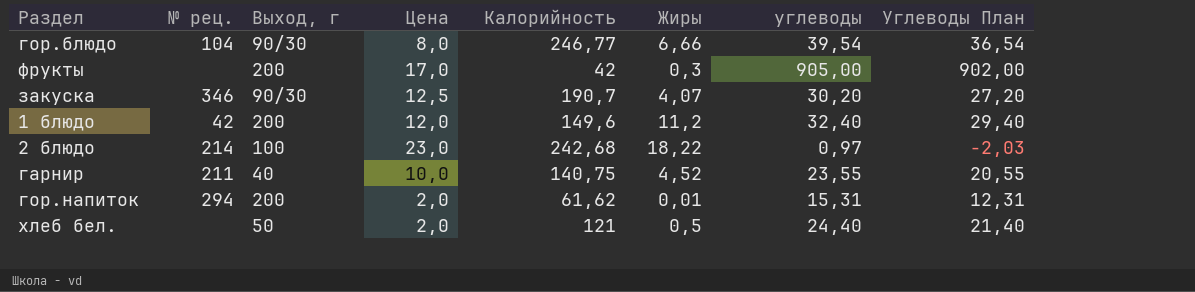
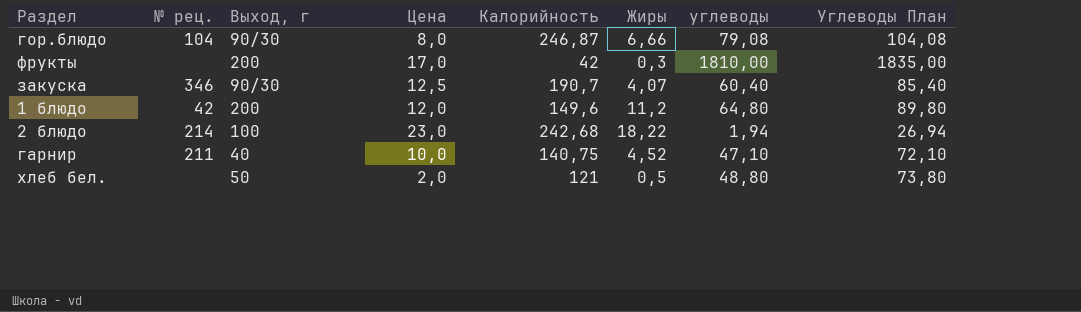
column Углеводы План | formula: [углеводы] - 3 -> [углеводы] + 25
row гор.напиток: 294 | 200 | 2,0 | 61,62 | 0,01 | 15,31 | 12,31 -> none
гор.блюдо | Калорийность: 246,77 -> 246,87
гор.блюдо | углеводы: 39,54 -> 79,08
фрукты | углеводы: 905,00 -> 1810,00
закуска | углеводы: 30,20 -> 60,40
1 блюдо | углеводы: 32,40 -> 64,80
2 блюдо | углеводы: 0,97 -> 1,94
гарнир | углеводы: 23,55 -> 47,10
хлеб бел. | углеводы: 24,40 -> 48,80

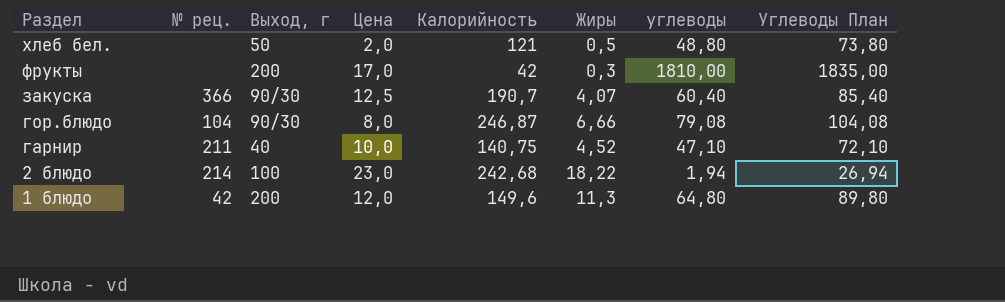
row order: none -> Раздел descending
закуска | № рец.: 346 -> 366
1 блюдо | Жиры: 11,2 -> 11,3

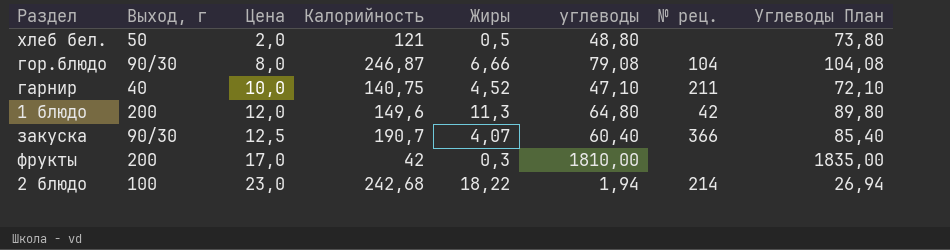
row order: Раздел descending -> Цена ascending
column № рец. | position: 2 -> 7

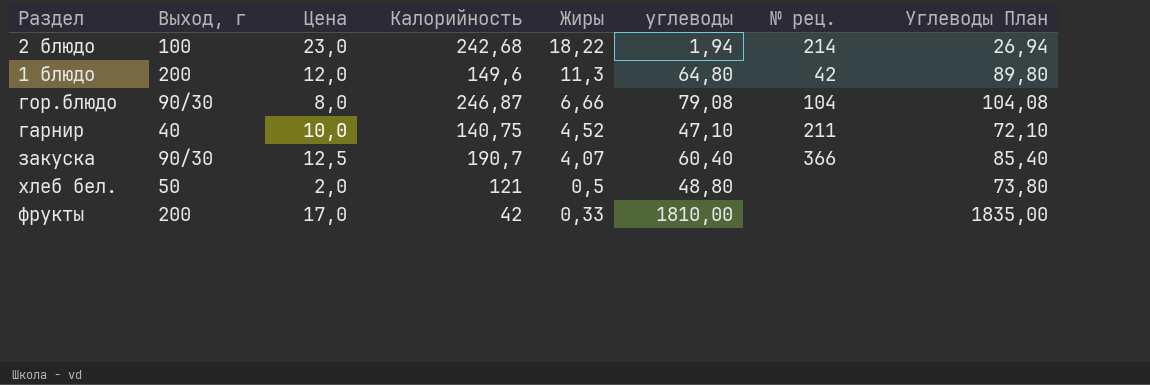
row order: Цена ascending -> Жиры descending
фрукты | Жиры: 0,3 -> 0,33

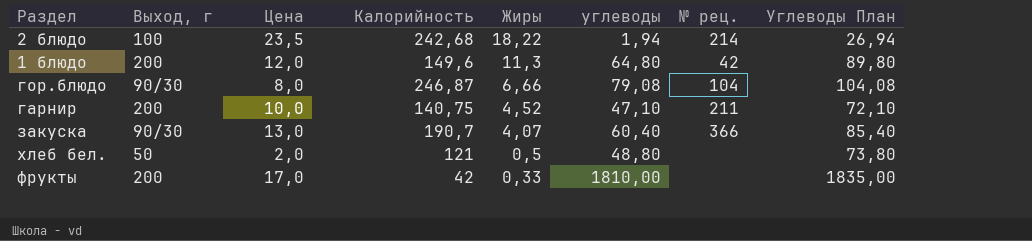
2 блюдо | Цена: 23,0 -> 23,5
гарнир | Выход, г: 40 -> 200
закуска | Цена: 12,5 -> 13,0

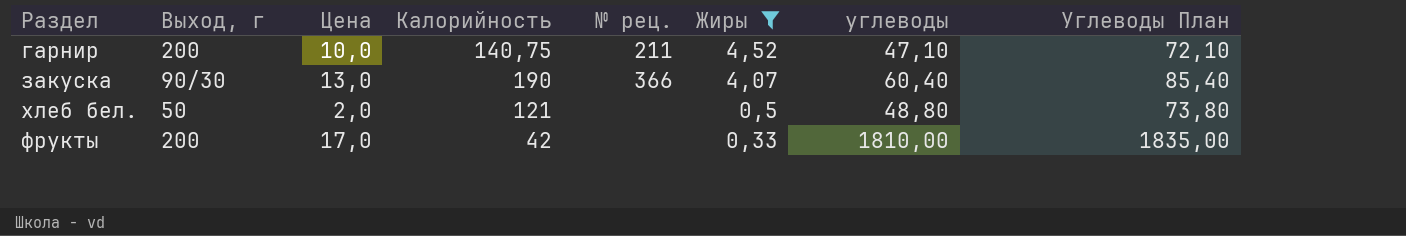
filter: none -> Жиры <= 4,52
column № рец. | position: 7 -> 5
закуска | Калорийность: 190,7 -> 190

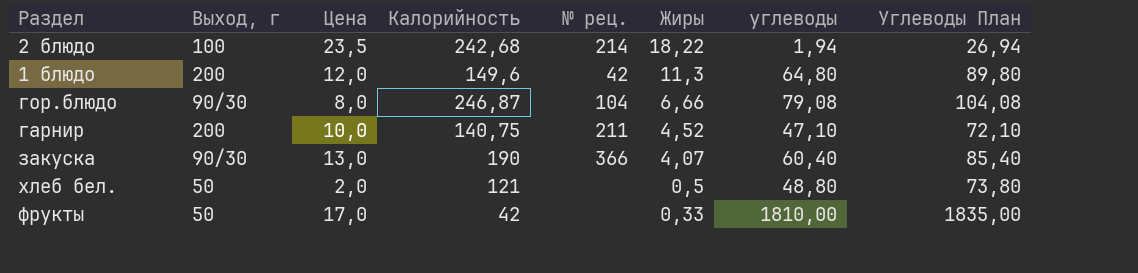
filter: Жиры <= 4,52 -> none
фрукты | Выход, г: 200 -> 50

